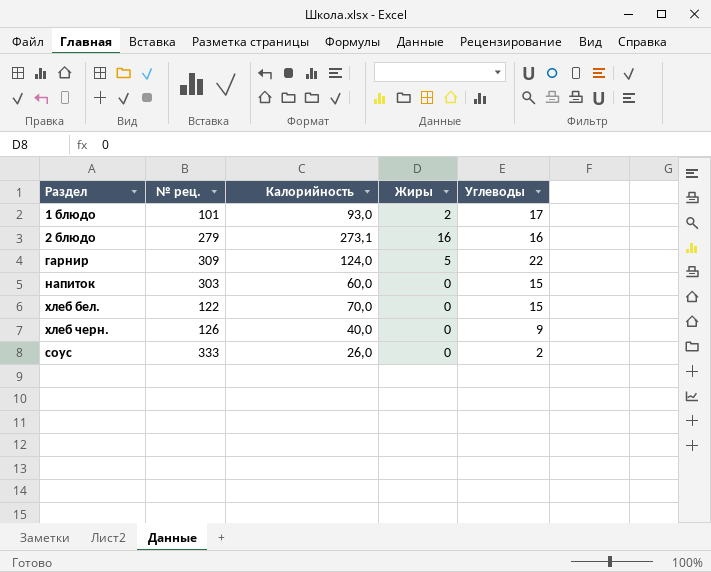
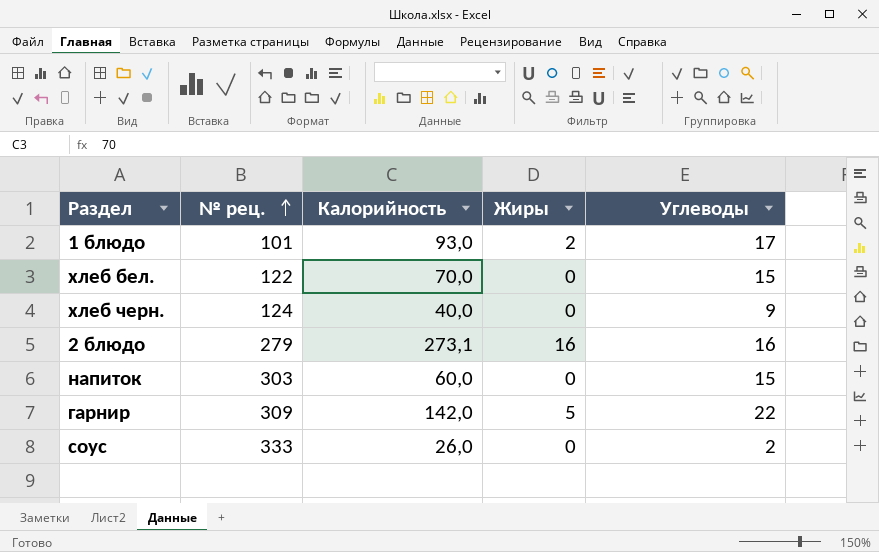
row order: none -> № рец. ascending
хлеб черн. | № рец.: 126 -> 124
гарнир | Калорийность: 124,0 -> 142,0

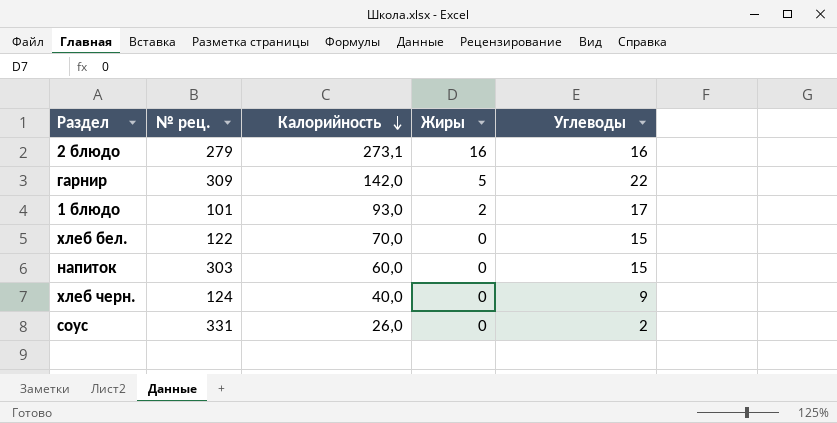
row order: № рец. ascending -> Калорийность descending
соус | № рец.: 333 -> 331

